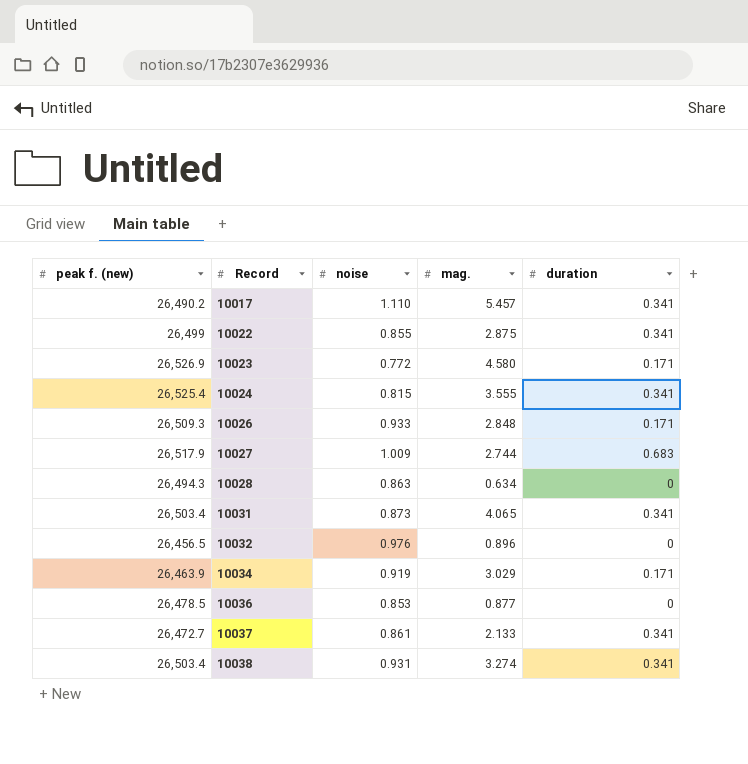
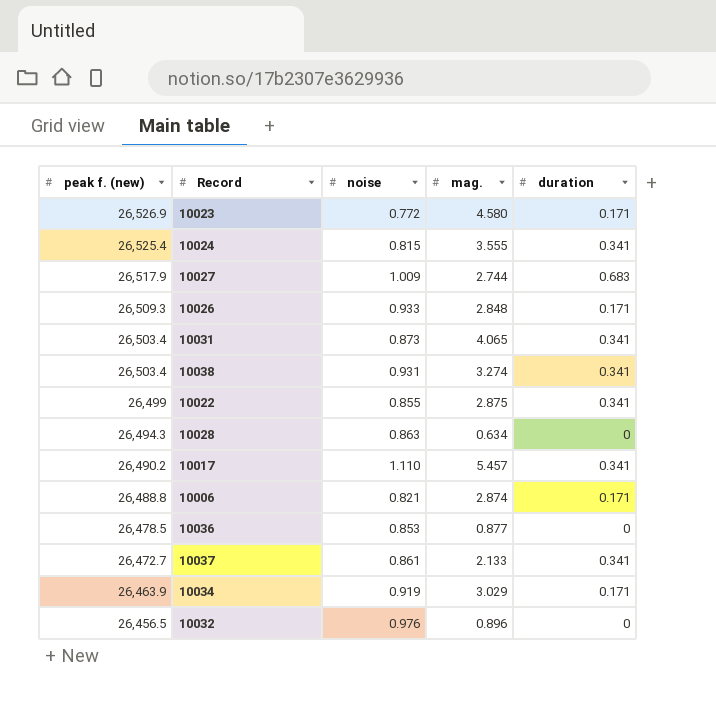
row order: Record ascending -> peak f. (new) descending
row 10006: none -> 26,488.8 | 0.821 | 2.874 | 0.171

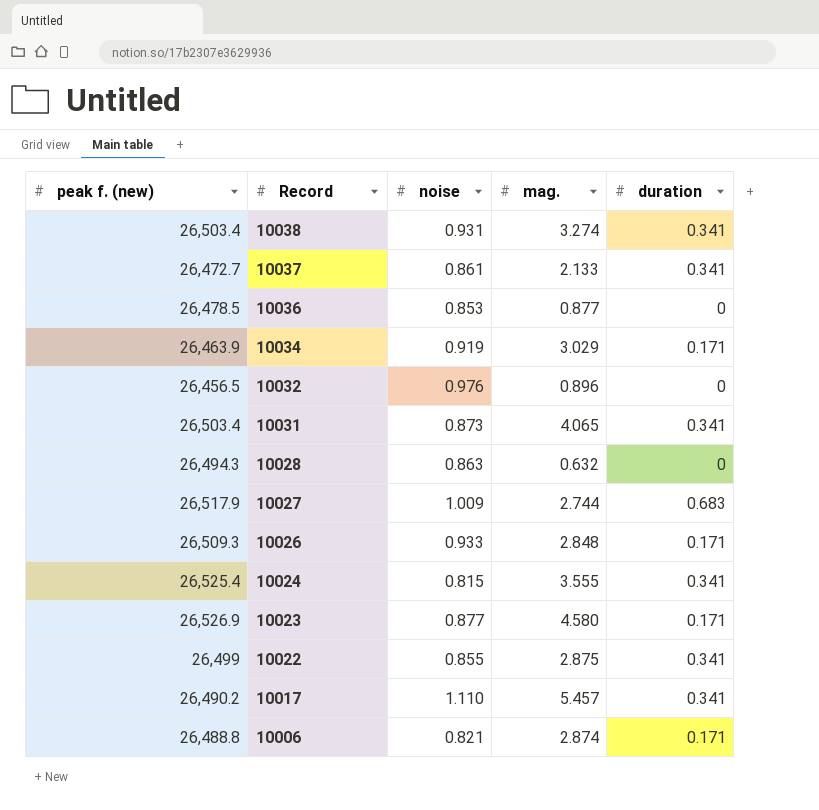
row order: peak f. (new) descending -> Record descending
10028 | mag.: 0.634 -> 0.632
10023 | noise: 0.772 -> 0.877

